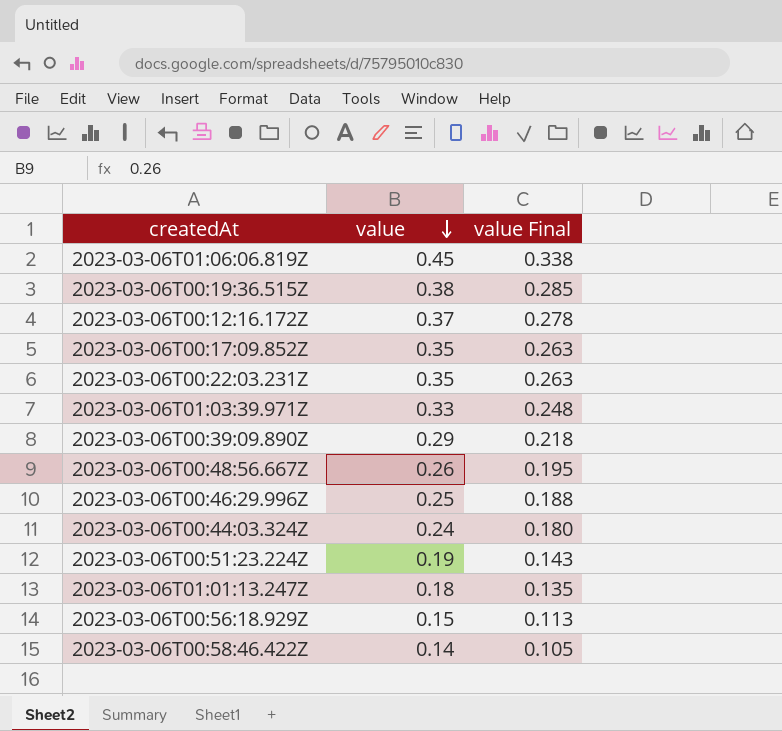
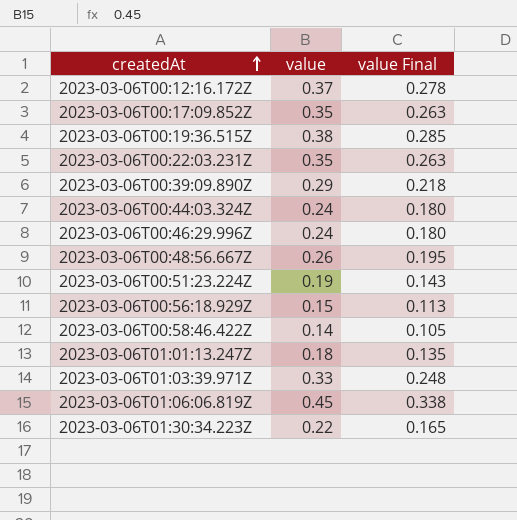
row order: value descending -> createdAt ascending
2023-03-06T00:46:29.996Z | value: 0.25 -> 0.24
2023-03-06T00:46:29.996Z | value Final: 0.188 -> 0.180
row 2023-03-06T01:30:34.223Z: none -> 0.22 | 0.165

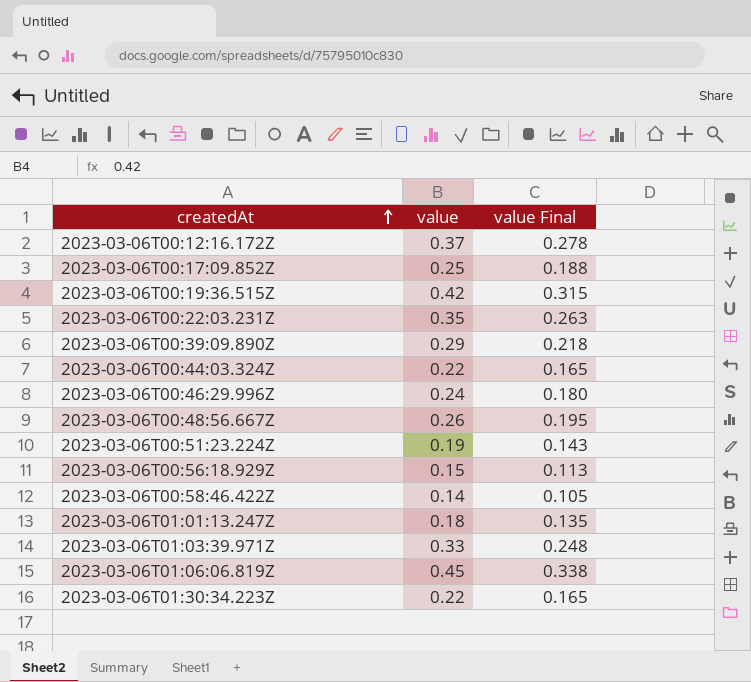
2023-03-06T00:17:09.852Z | value: 0.35 -> 0.25
2023-03-06T00:17:09.852Z | value Final: 0.263 -> 0.188
2023-03-06T00:19:36.515Z | value: 0.38 -> 0.42
2023-03-06T00:19:36.515Z | value Final: 0.285 -> 0.315
2023-03-06T00:44:03.324Z | value: 0.24 -> 0.22
2023-03-06T00:44:03.324Z | value Final: 0.180 -> 0.165

